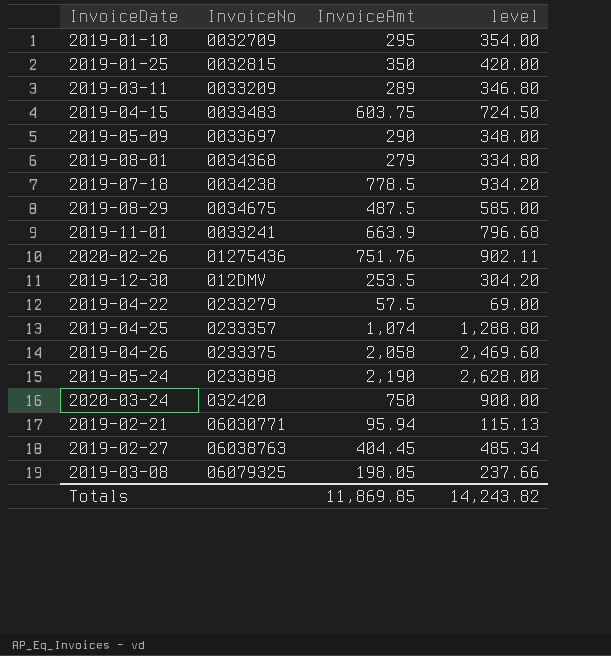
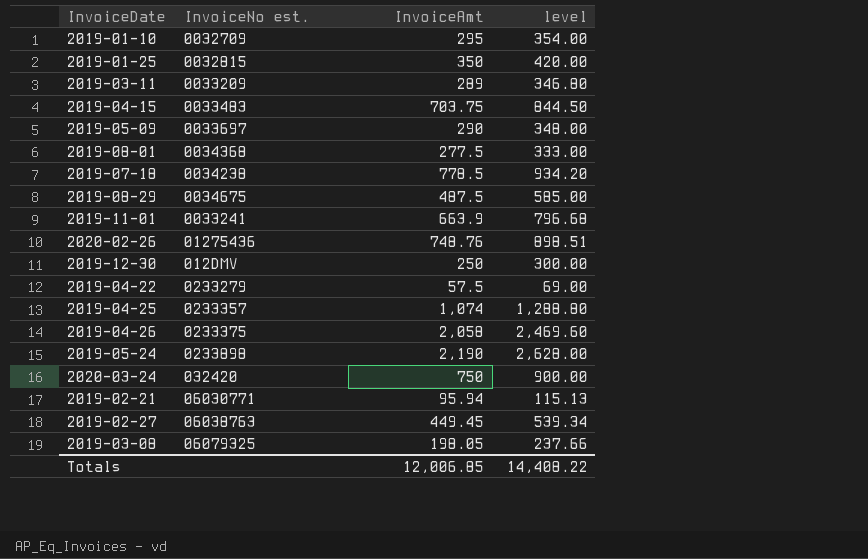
column name: InvoiceNo -> InvoiceNo est.
2019-04-15 | InvoiceAmt: 603.75 -> 703.75
2019-04-15 | level: 724.50 -> 844.50
2019-08-01 | InvoiceAmt: 279 -> 277.5
2019-08-01 | level: 334.80 -> 333.00
2020-02-26 | InvoiceAmt: 751.76 -> 748.76
2020-02-26 | level: 902.11 -> 898.51
2019-12-30 | InvoiceAmt: 253.5 -> 250
2019-12-30 | level: 304.20 -> 300.00
2019-02-27 | InvoiceAmt: 404.45 -> 449.45
2019-02-27 | level: 485.34 -> 539.34
Totals | InvoiceAmt: 11,869.85 -> 12,006.85
Totals | level: 14,243.82 -> 14,408.22

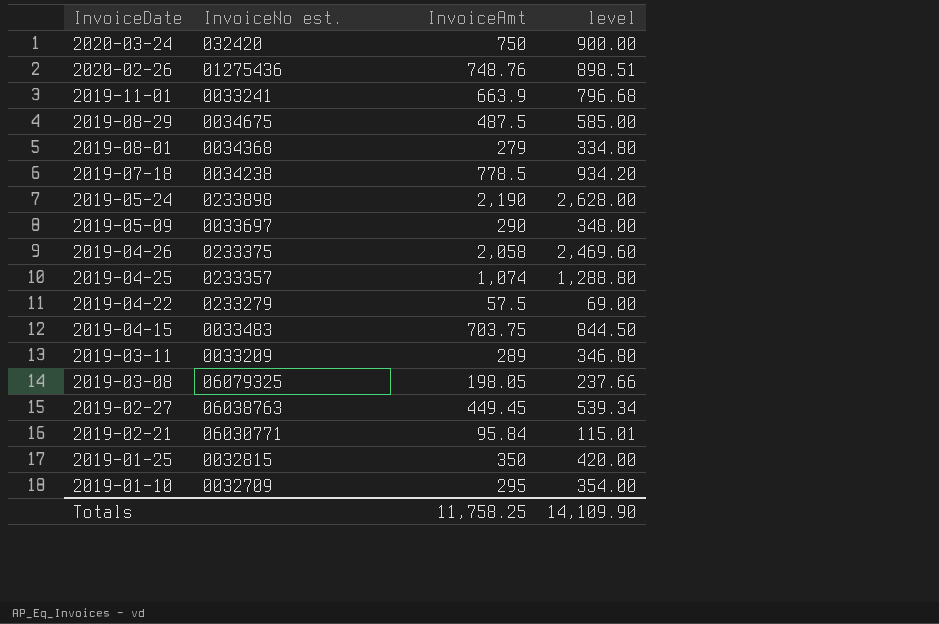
row order: none -> InvoiceDate descending
row 2019-12-30: 012DMV | 250 | 300.00 -> none
2019-08-01 | InvoiceAmt: 277.5 -> 279
2019-08-01 | level: 333.00 -> 334.80
2019-02-21 | InvoiceAmt: 95.94 -> 95.84
2019-02-21 | level: 115.13 -> 115.01
Totals | InvoiceAmt: 12,006.85 -> 11,758.25
Totals | level: 14,408.22 -> 14,109.90

